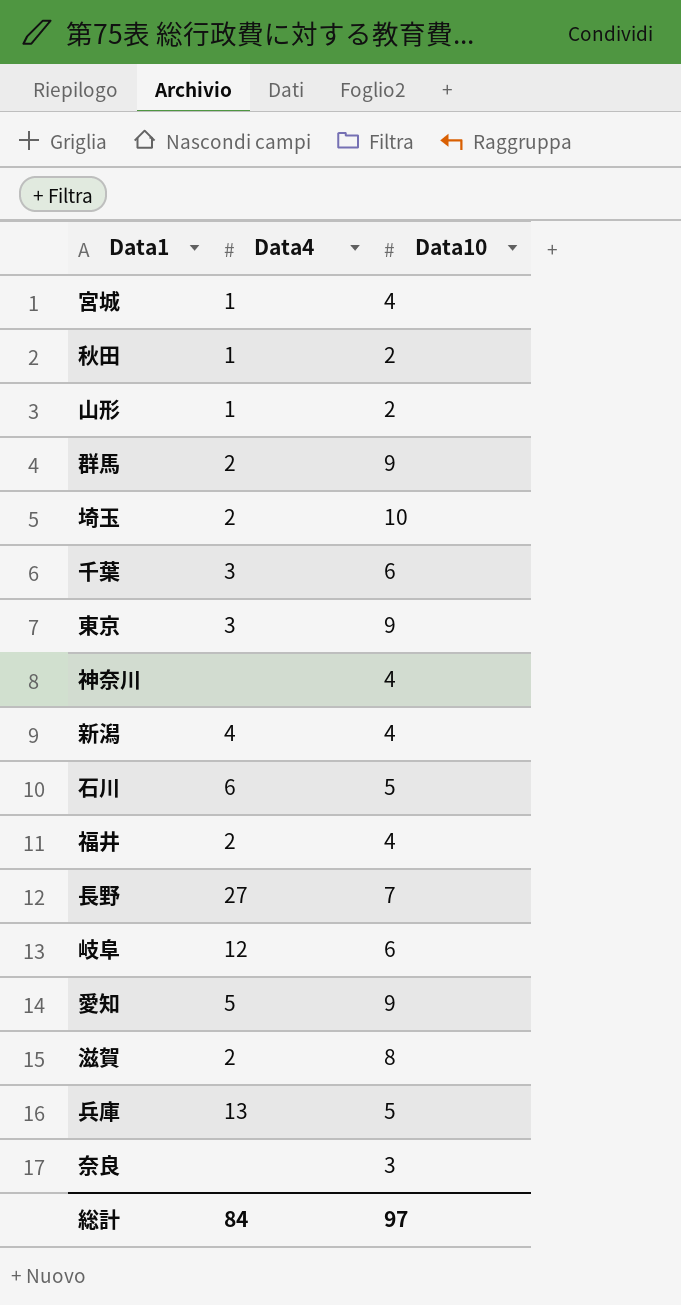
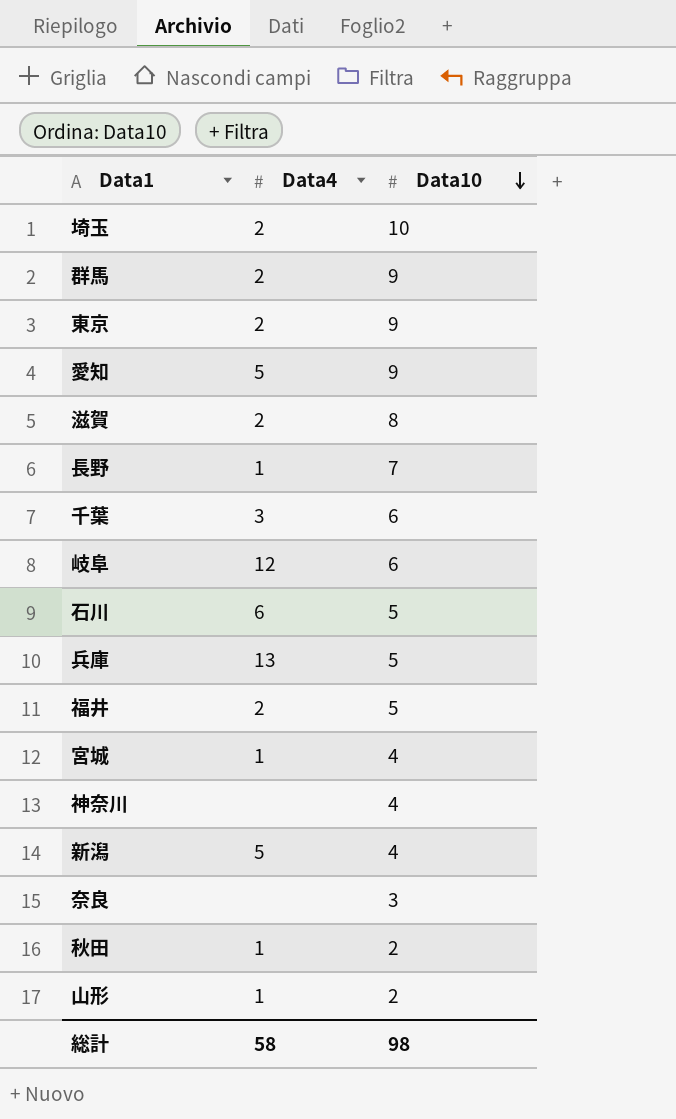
row order: none -> Data10 descending
東京 | Data4: 3 -> 2
長野 | Data4: 27 -> 1
福井 | Data10: 4 -> 5
新潟 | Data4: 4 -> 5
総計 | Data4: 84 -> 58
総計 | Data10: 97 -> 98

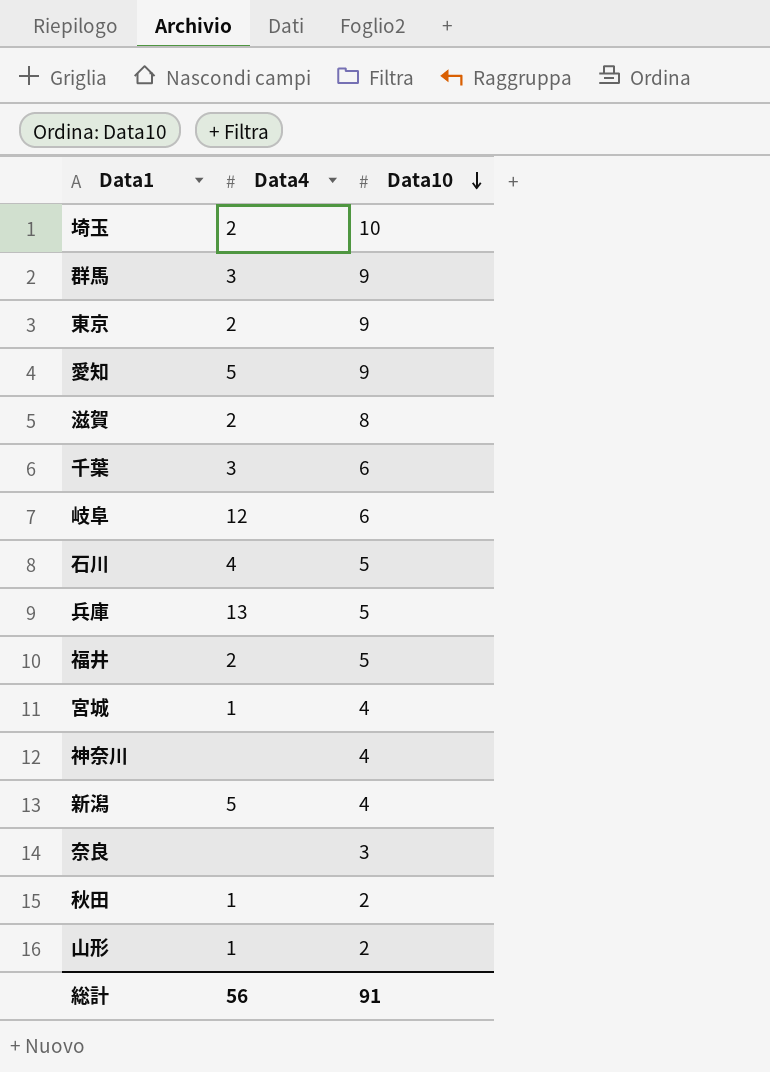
row 長野: 1 | 7 -> none
群馬 | Data4: 2 -> 3
石川 | Data4: 6 -> 4
総計 | Data4: 58 -> 56
総計 | Data10: 98 -> 91

